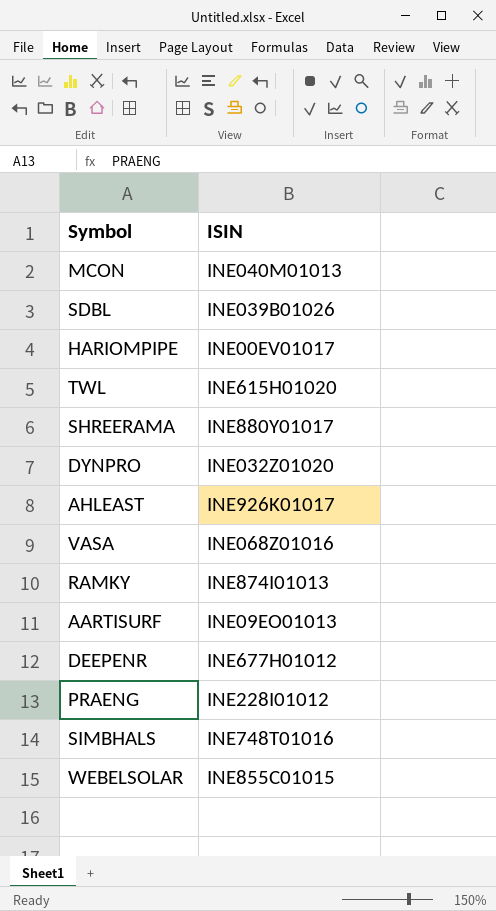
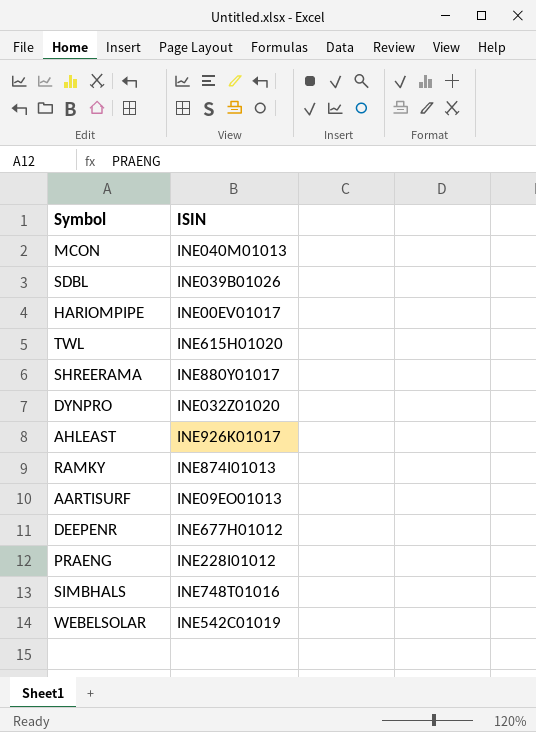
row VASA: INE068Z01016 -> none
WEBELSOLAR | ISIN: INE855C01015 -> INE542C01019

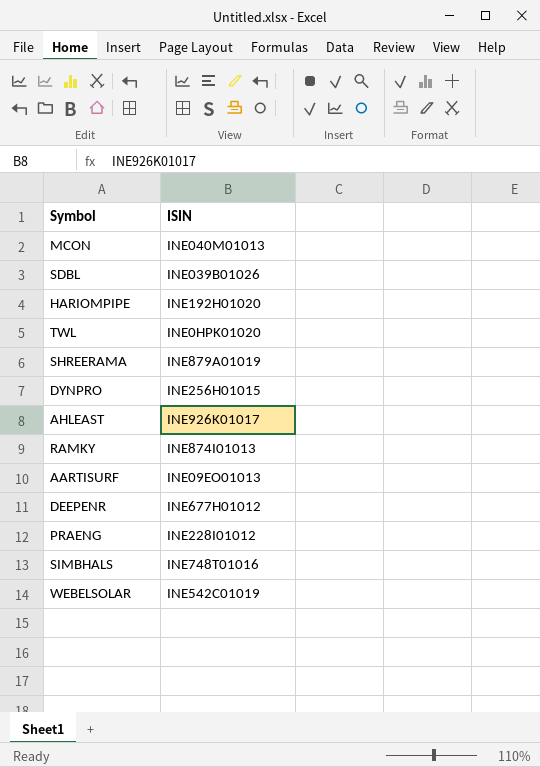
HARIOMPIPE | ISIN: INE00EV01017 -> INE192H01020
TWL | ISIN: INE615H01020 -> INE0HPK01020
SHREERAMA | ISIN: INE880Y01017 -> INE879A01019
DYNPRO | ISIN: INE032Z01020 -> INE256H01015

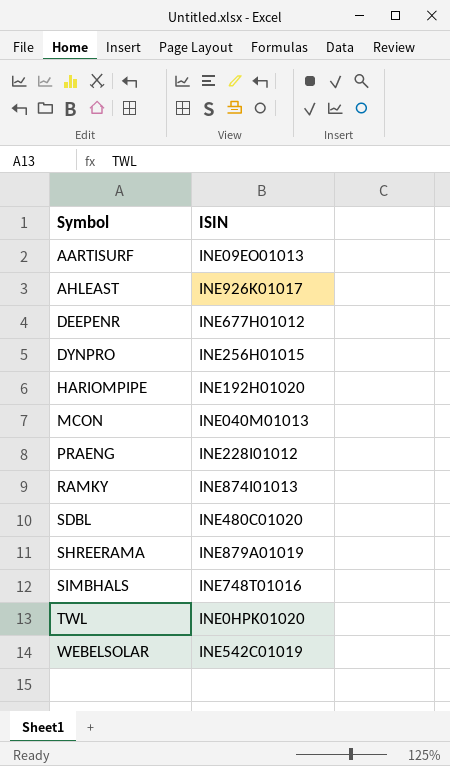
row order: none -> Symbol ascending
SDBL | ISIN: INE039B01026 -> INE480C01020

